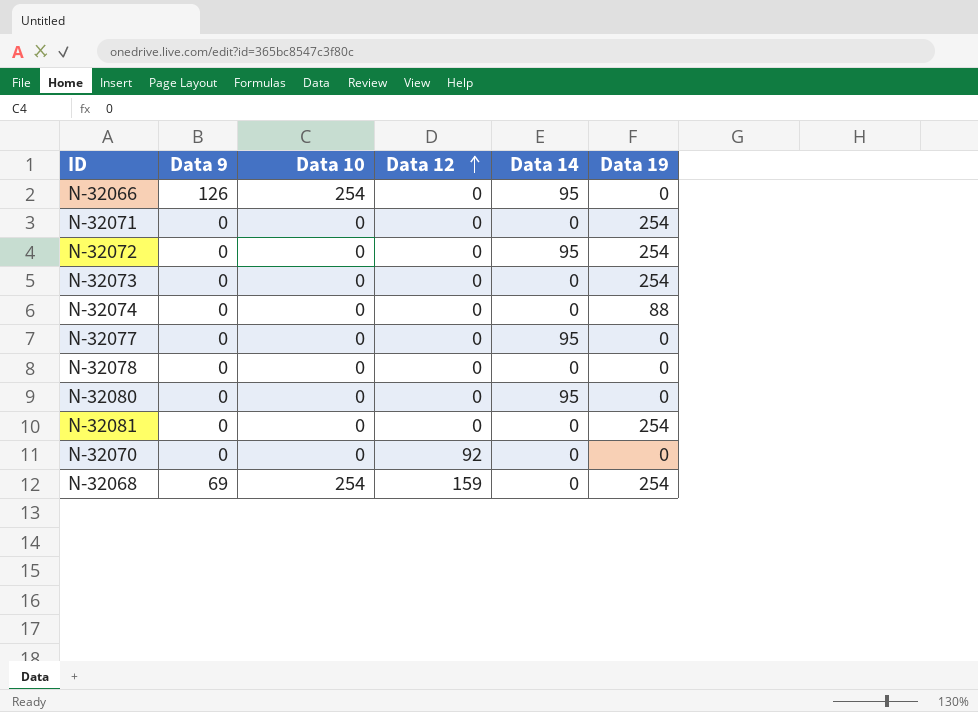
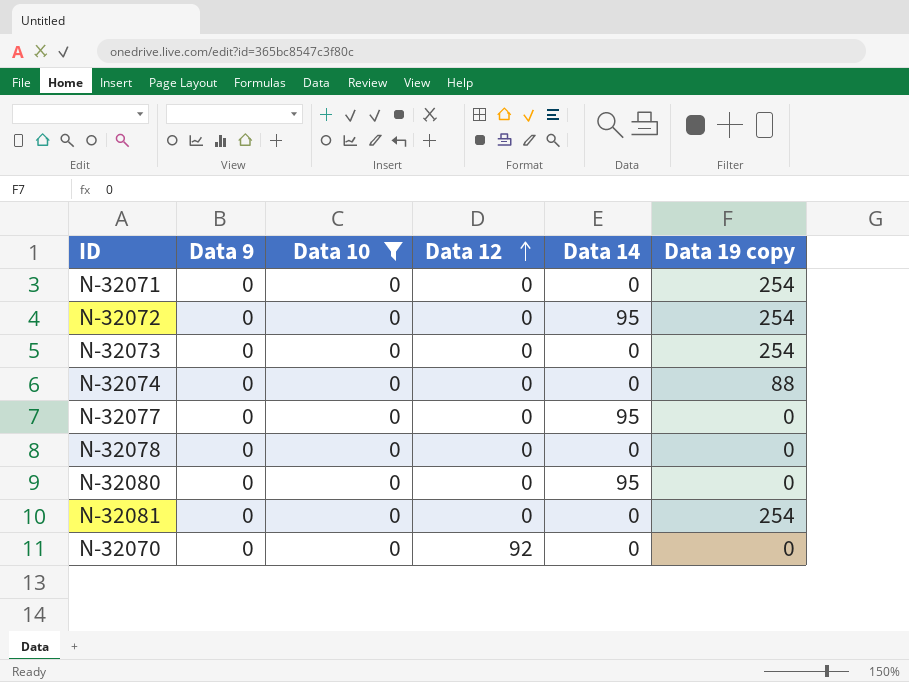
filter: none -> Data 10 = 0
column name: Data 19 -> Data 19 copy

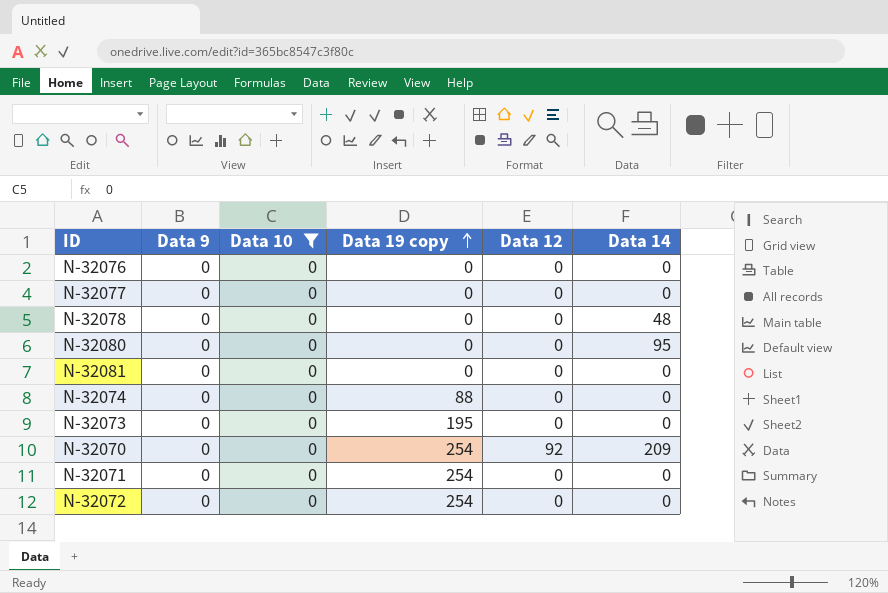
row order: Data 12 ascending -> Data 19 copy ascending
column Data 19 copy | position: 6 -> 4
row N-32076: none -> 0 | 0 | 0 | 0 | 0
N-32077 | Data 14: 95 -> 0
N-32078 | Data 14: 0 -> 48
N-32081 | Data 19 copy: 254 -> 0
N-32073 | Data 19 copy: 254 -> 195
N-32070 | Data 19 copy: 0 -> 254
N-32070 | Data 14: 0 -> 209
N-32072 | Data 14: 95 -> 0

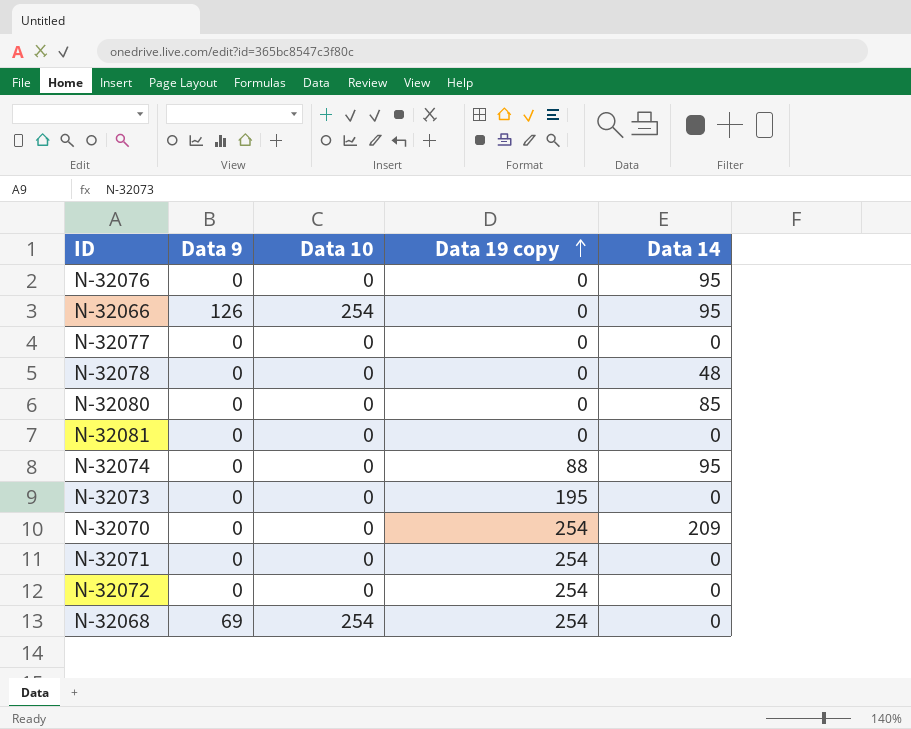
filter: Data 10 = 0 -> none
column Data 12 | position: 5 -> none
N-32076 | Data 14: 0 -> 95
N-32080 | Data 14: 95 -> 85
N-32074 | Data 14: 0 -> 95

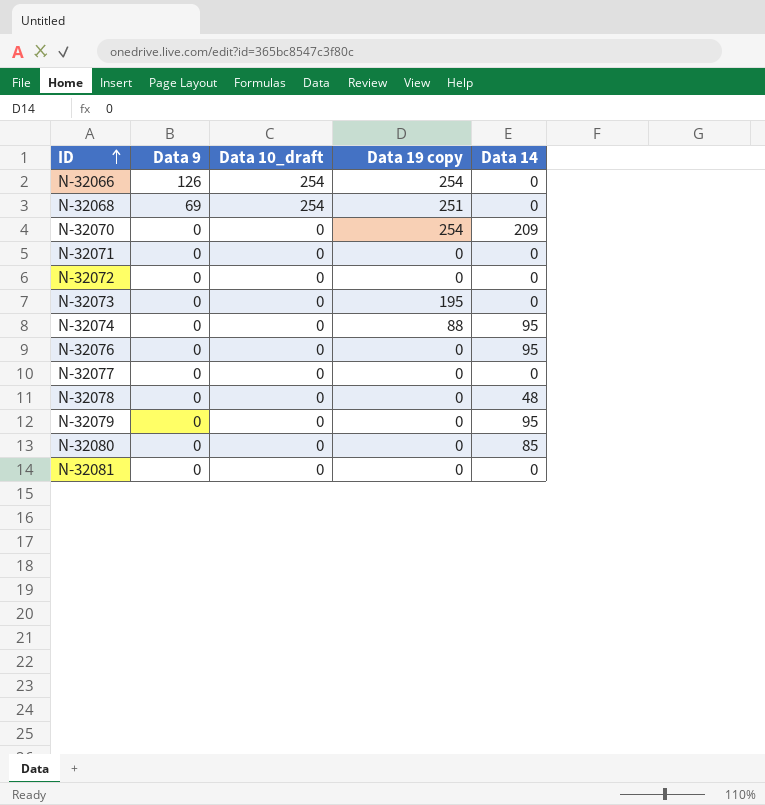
row order: Data 19 copy ascending -> ID ascending
column name: Data 10 -> Data 10_draft
N-32066 | Data 19 copy: 0 -> 254
N-32066 | Data 14: 95 -> 0
N-32068 | Data 19 copy: 254 -> 251
N-32071 | Data 19 copy: 254 -> 0
N-32072 | Data 19 copy: 254 -> 0
row N-32079: none -> 0 | 0 | 0 | 95

